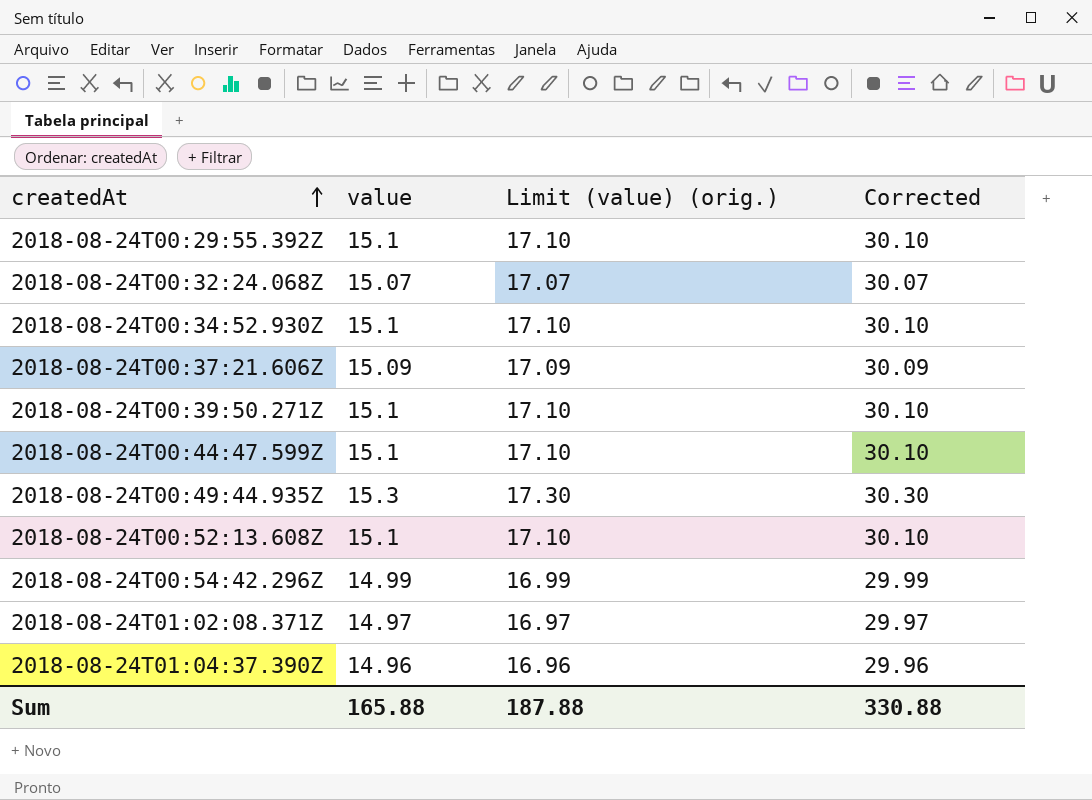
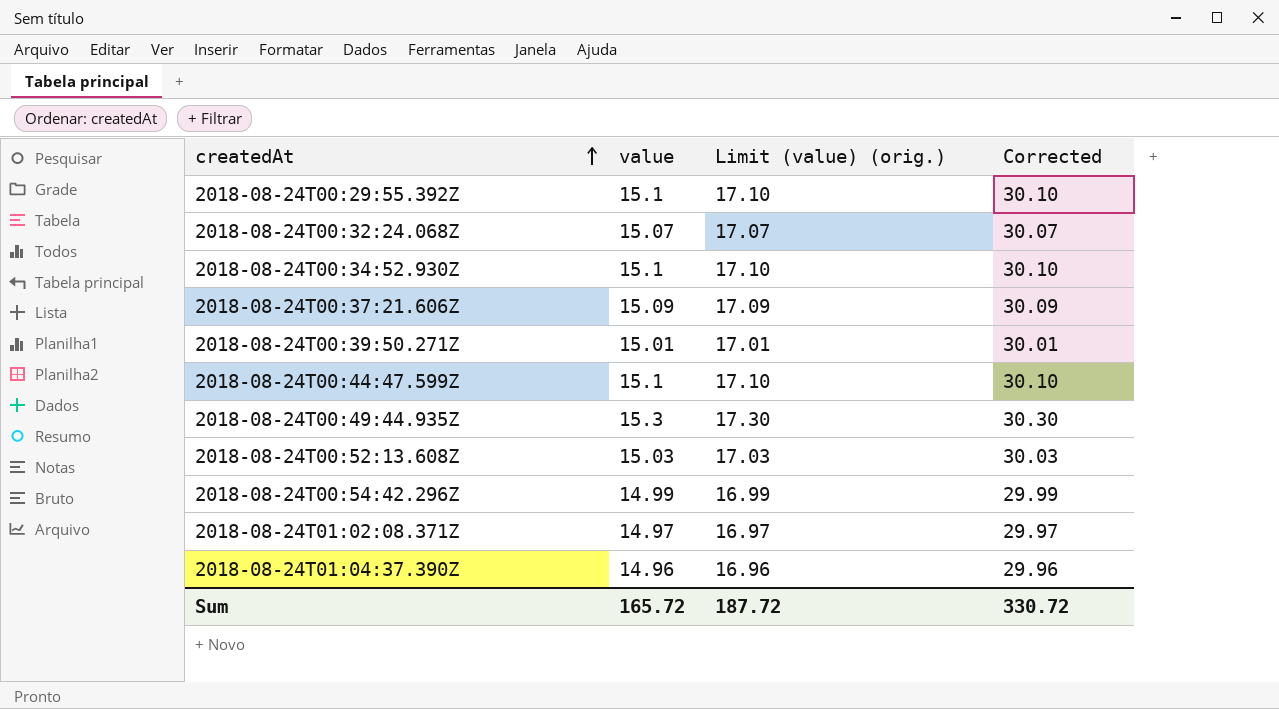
2018-08-24T00:39:50.271Z | value: 15.1 -> 15.01
2018-08-24T00:39:50.271Z | Limit (value) (orig.): 17.10 -> 17.01
2018-08-24T00:39:50.271Z | Corrected: 30.10 -> 30.01
2018-08-24T00:52:13.608Z | value: 15.1 -> 15.03
2018-08-24T00:52:13.608Z | Limit (value) (orig.): 17.10 -> 17.03
2018-08-24T00:52:13.608Z | Corrected: 30.10 -> 30.03
Sum | value: 165.88 -> 165.72
Sum | Limit (value) (orig.): 187.88 -> 187.72
Sum | Corrected: 330.88 -> 330.72

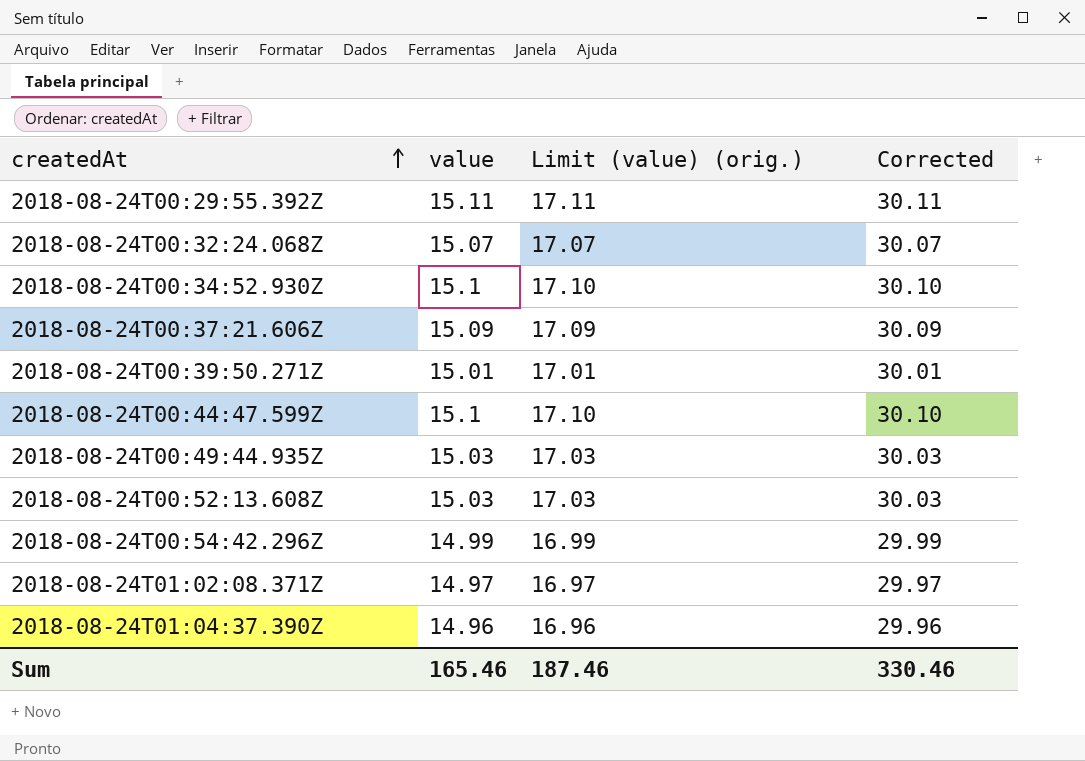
2018-08-24T00:29:55.392Z | value: 15.1 -> 15.11
2018-08-24T00:29:55.392Z | Limit (value) (orig.): 17.10 -> 17.11
2018-08-24T00:29:55.392Z | Corrected: 30.10 -> 30.11
2018-08-24T00:49:44.935Z | value: 15.3 -> 15.03
2018-08-24T00:49:44.935Z | Limit (value) (orig.): 17.30 -> 17.03
2018-08-24T00:49:44.935Z | Corrected: 30.30 -> 30.03
Sum | value: 165.72 -> 165.46
Sum | Limit (value) (orig.): 187.72 -> 187.46
Sum | Corrected: 330.72 -> 330.46

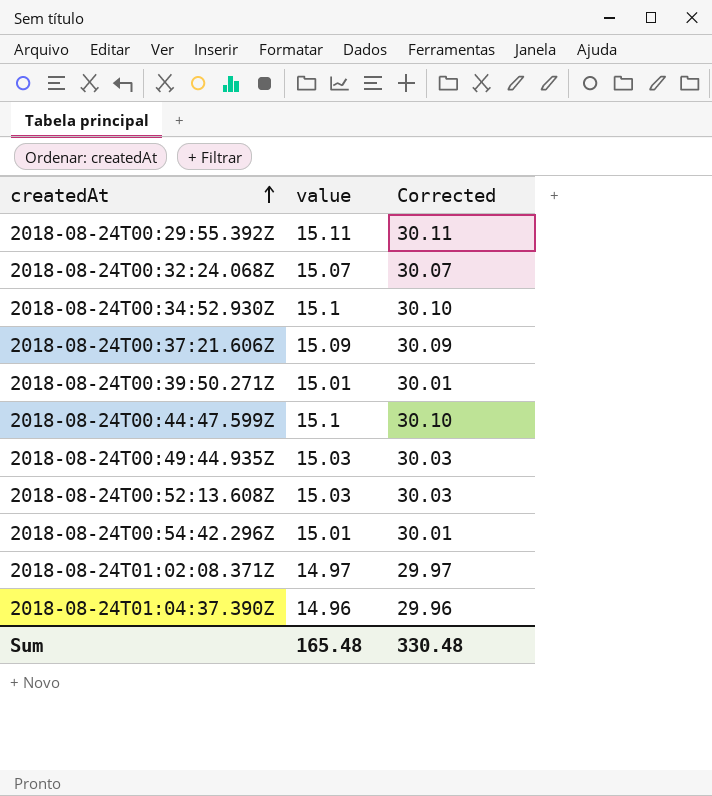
column Limit (value) (orig.) | formula: [value] + 2 -> none
2018-08-24T00:54:42.296Z | value: 14.99 -> 15.01
2018-08-24T00:54:42.296Z | Corrected: 29.99 -> 30.01
Sum | value: 165.46 -> 165.48
Sum | Corrected: 330.46 -> 330.48

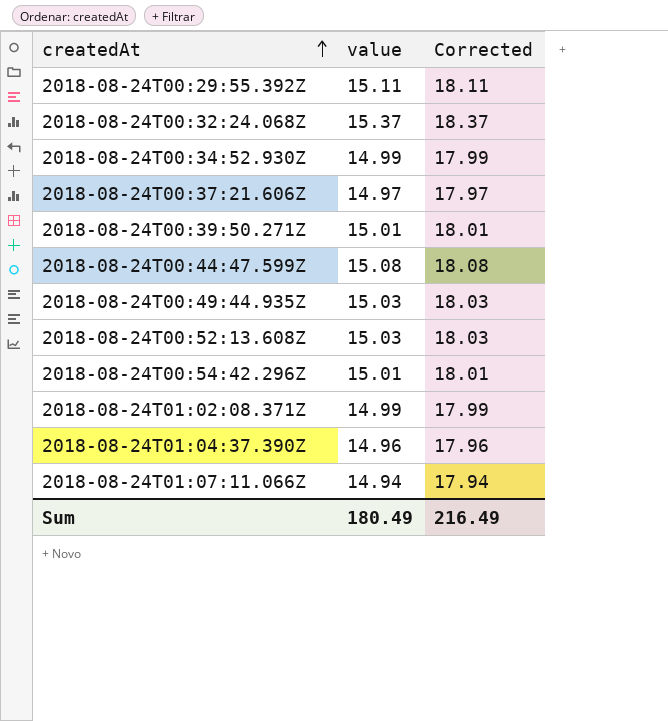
column Corrected | formula: [value] + 15 -> [value] + 3
2018-08-24T00:32:24.068Z | value: 15.07 -> 15.37
2018-08-24T00:34:52.930Z | value: 15.1 -> 14.99
2018-08-24T00:37:21.606Z | value: 15.09 -> 14.97
2018-08-24T00:44:47.599Z | value: 15.1 -> 15.08
2018-08-24T01:02:08.371Z | value: 14.97 -> 14.99
row 2018-08-24T01:07:11.066Z: none -> 14.94 | 17.94
Sum | value: 165.48 -> 180.49
Sum | Corrected: 330.48 -> 216.49

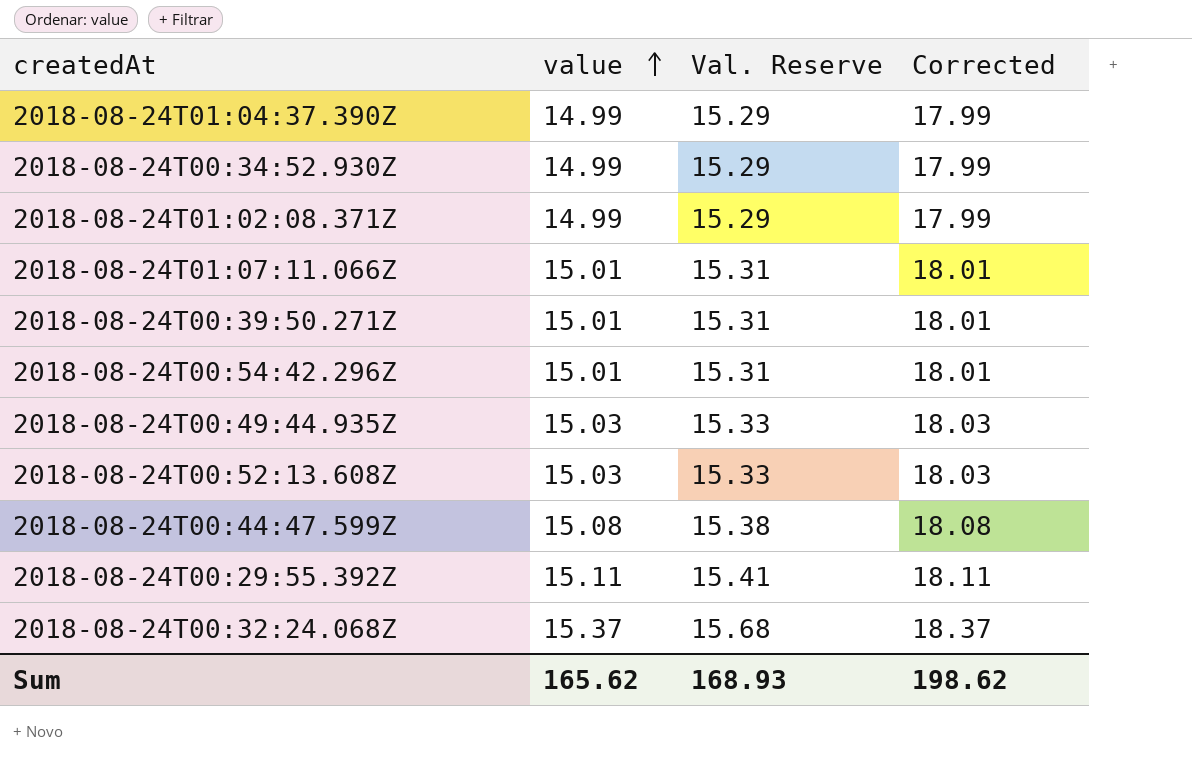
row order: createdAt ascending -> value ascending
column Val. Reserve | formula: none -> [value] * 1.02
row 2018-08-24T00:37:21.606Z: 14.97 | 17.97 -> none
2018-08-24T01:04:37.390Z | value: 14.96 -> 14.99
2018-08-24T01:04:37.390Z | Corrected: 17.96 -> 17.99
2018-08-24T01:07:11.066Z | value: 14.94 -> 15.01
2018-08-24T01:07:11.066Z | Corrected: 17.94 -> 18.01
Sum | value: 180.49 -> 165.62
Sum | Corrected: 216.49 -> 198.62

